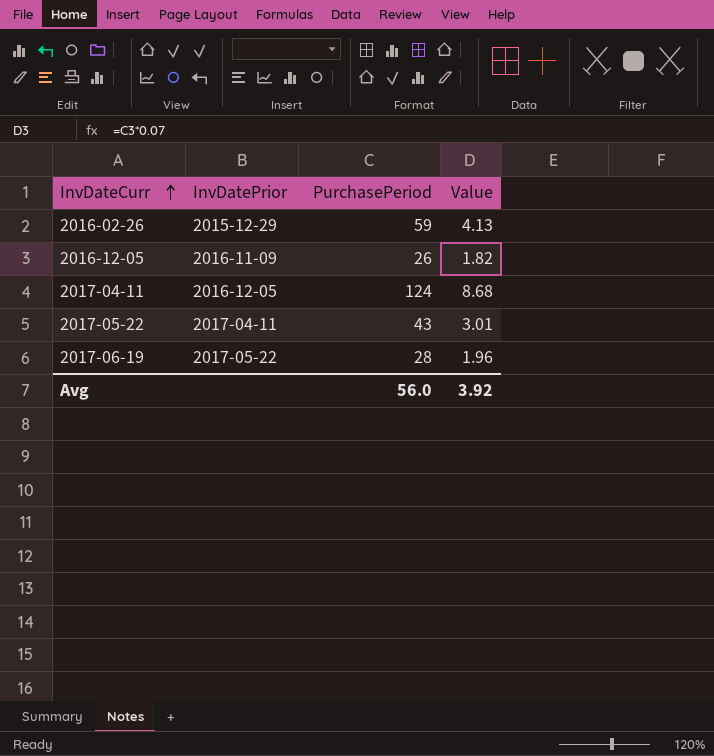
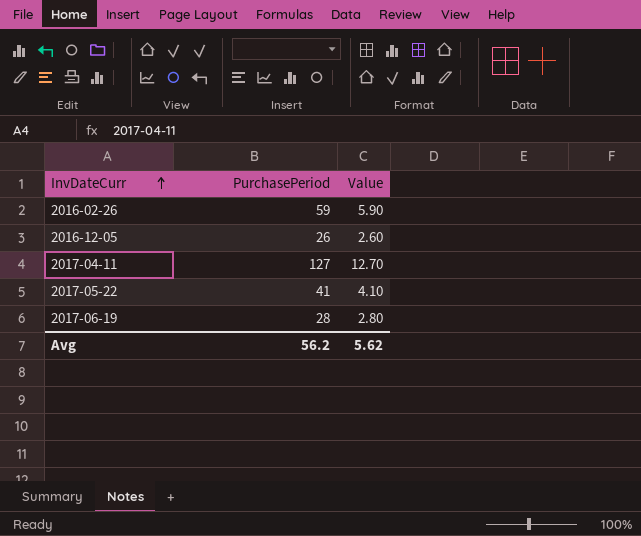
column InvDatePrior | position: 2 -> none
column Value | formula: [PurchasePeriod] * 0.07 -> [PurchasePeriod] * 0.1
2017-04-11 | PurchasePeriod: 124 -> 127
2017-05-22 | PurchasePeriod: 43 -> 41
Avg | PurchasePeriod: 56.0 -> 56.2
Avg | Value: 3.92 -> 5.62

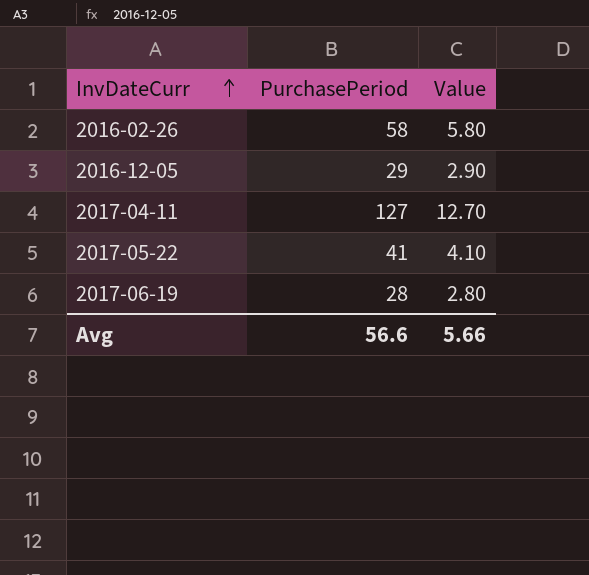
2016-02-26 | PurchasePeriod: 59 -> 58
2016-02-26 | Value: 5.90 -> 5.80
2016-12-05 | PurchasePeriod: 26 -> 29
2016-12-05 | Value: 2.60 -> 2.90
Avg | PurchasePeriod: 56.2 -> 56.6
Avg | Value: 5.62 -> 5.66

